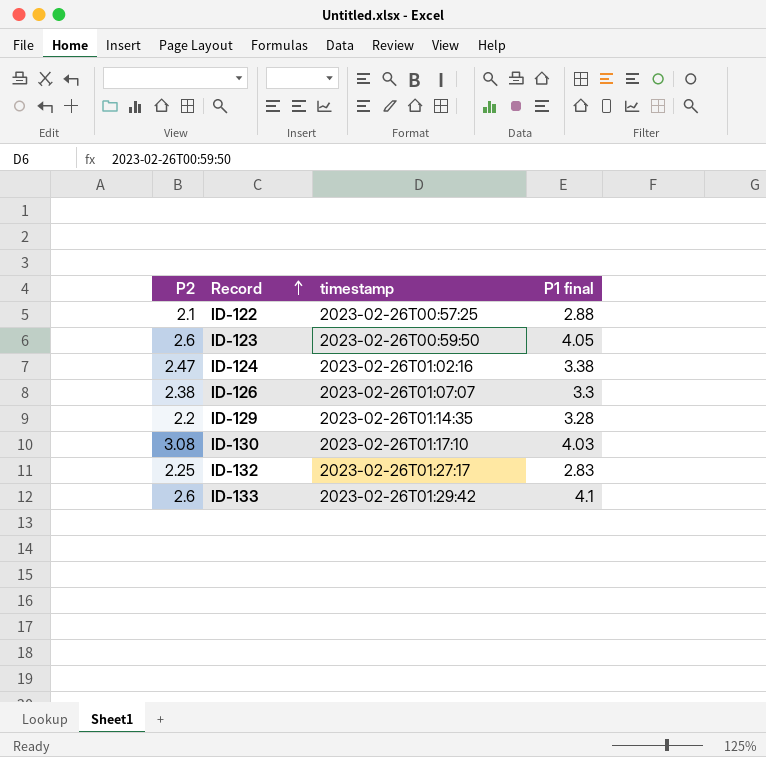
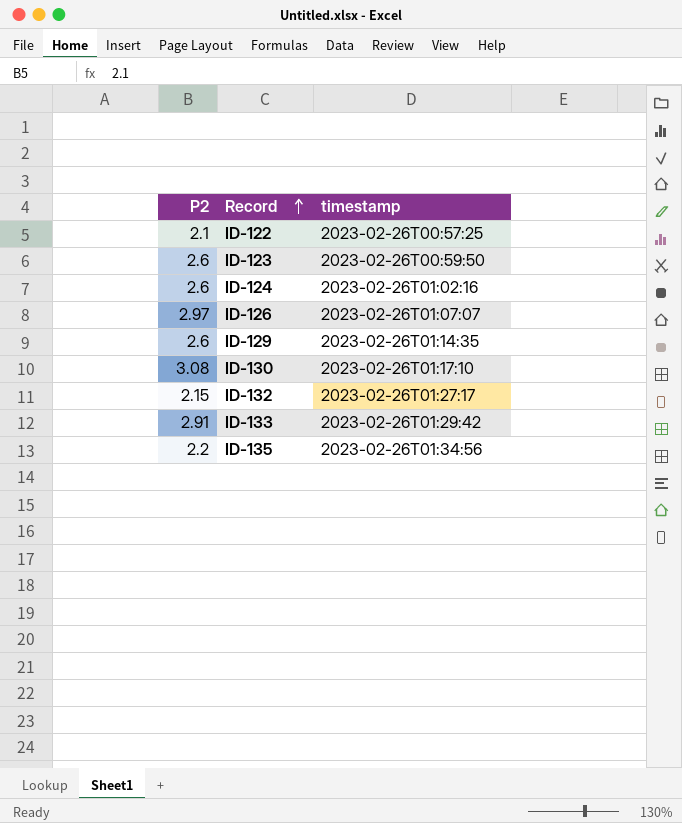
column P1 final | position: 4 -> none
ID-124 | P2: 2.47 -> 2.6
ID-126 | P2: 2.38 -> 2.97
ID-129 | P2: 2.2 -> 2.6
ID-132 | P2: 2.25 -> 2.15
ID-133 | P2: 2.6 -> 2.91
row ID-135: none -> 2.2 | 2023-02-26T01:34:56

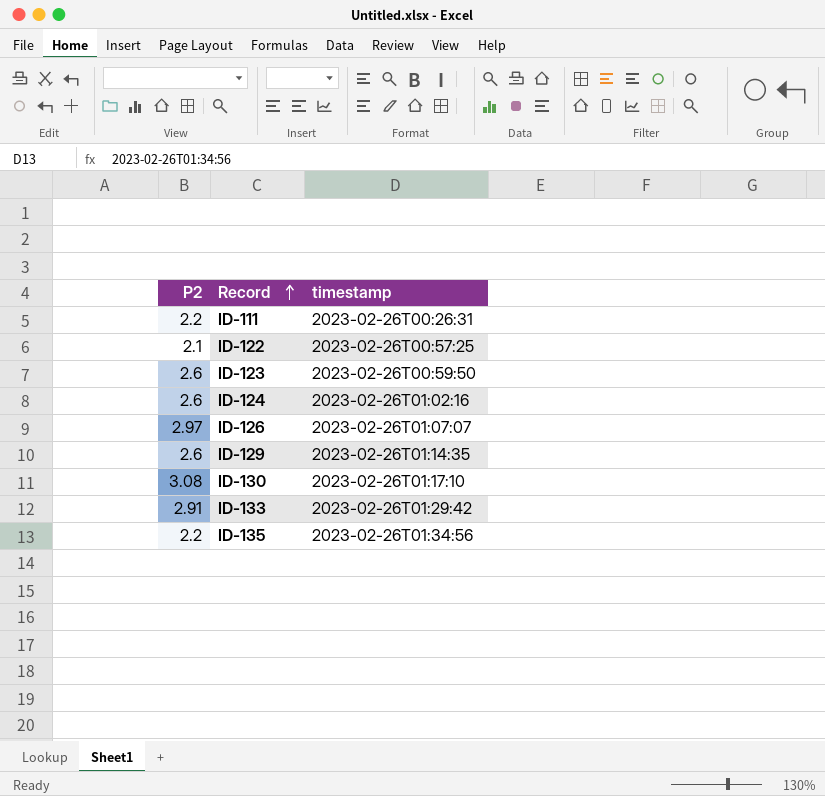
row ID-132: 2.15 | 2023-02-26T01:27:17 -> none
row ID-111: none -> 2.2 | 2023-02-26T00:26:31

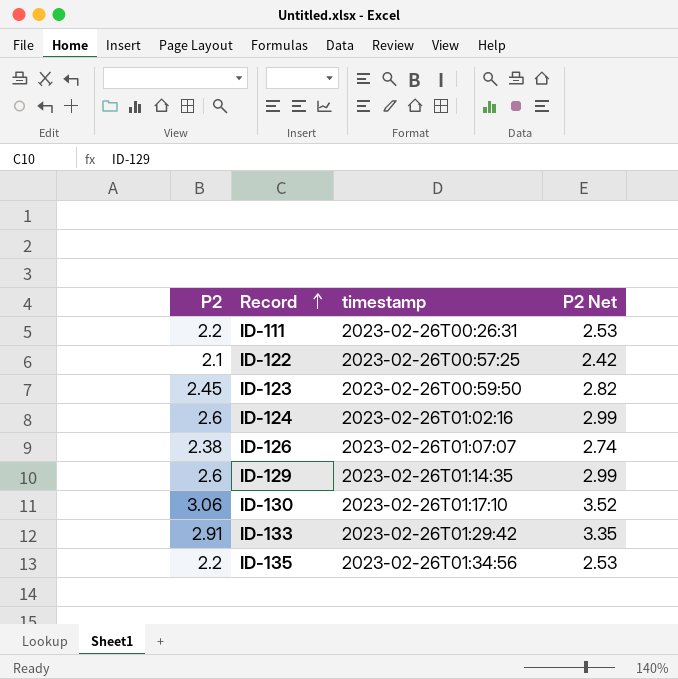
column P2 Net | formula: none -> [P2] * 1.15
ID-123 | P2: 2.6 -> 2.45
ID-126 | P2: 2.97 -> 2.38
ID-130 | P2: 3.08 -> 3.06

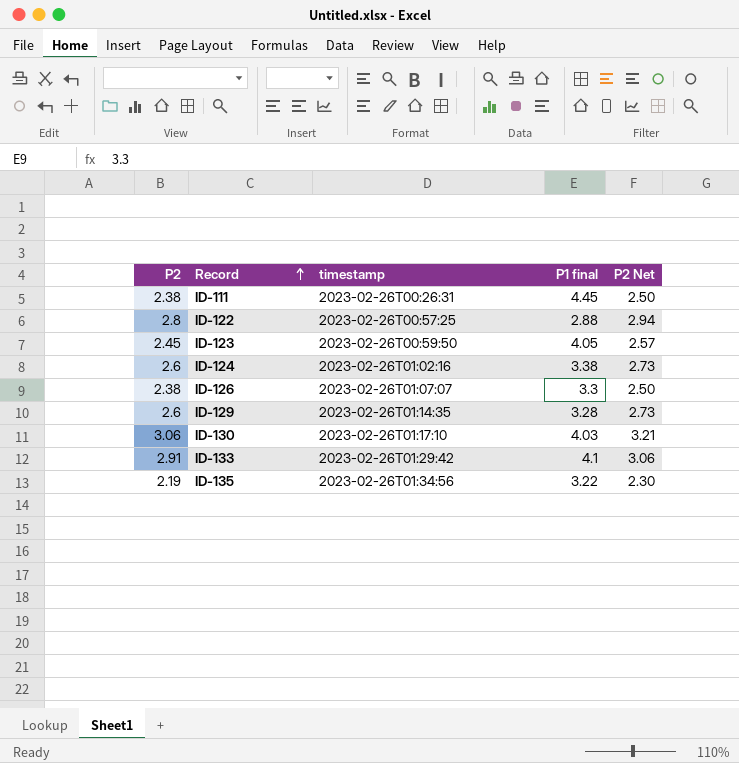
column P1 final | position: none -> 4
column P2 Net | formula: [P2] * 1.15 -> [P2] * 1.05
ID-111 | P2: 2.2 -> 2.38
ID-122 | P2: 2.1 -> 2.8
ID-135 | P2: 2.2 -> 2.19

